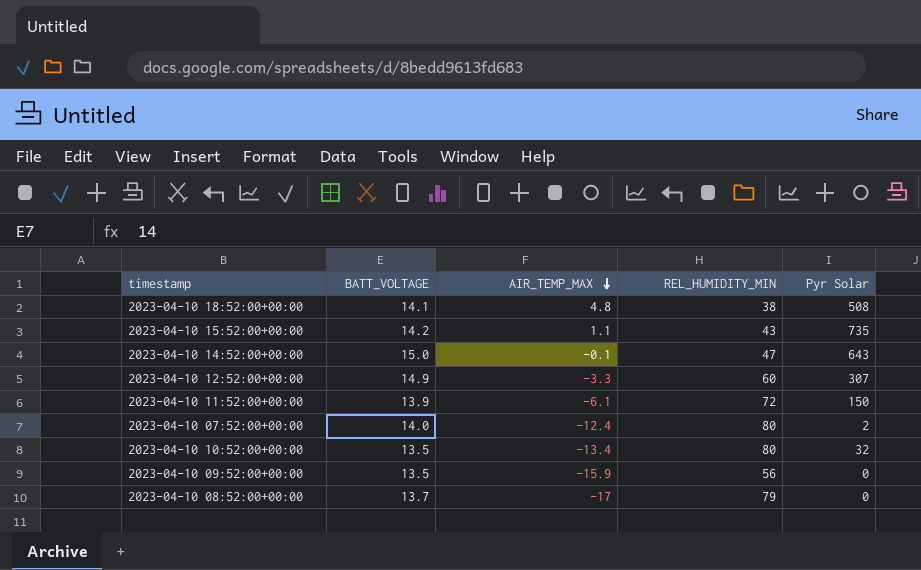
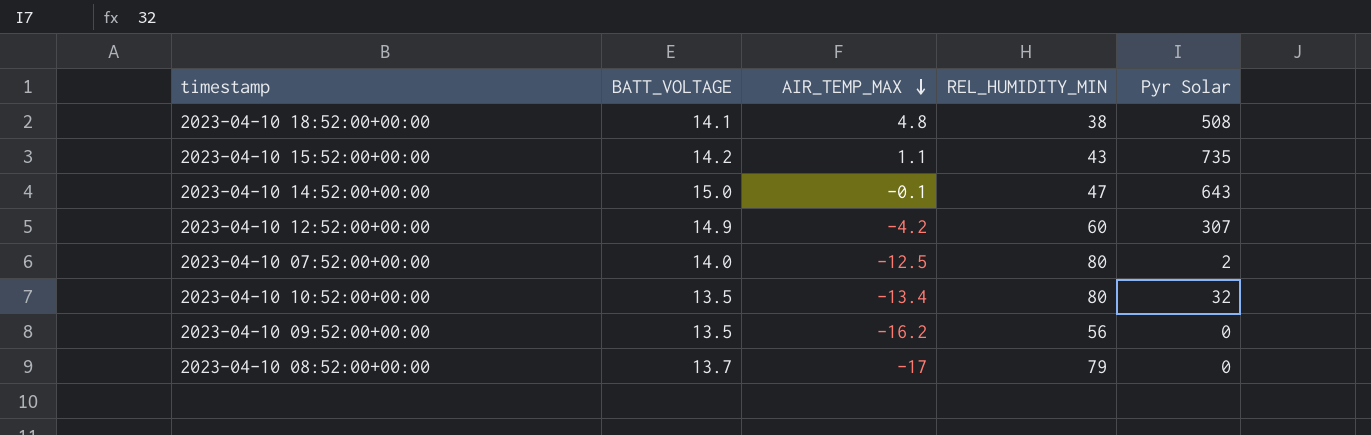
row 2023-04-10 11:52:00+00:00: 13.9 | -6.1 | 72 | 150 -> none
2023-04-10 12:52:00+00:00 | AIR_TEMP_MAX: -3.3 -> -4.2
2023-04-10 07:52:00+00:00 | AIR_TEMP_MAX: -12.4 -> -12.5
2023-04-10 09:52:00+00:00 | AIR_TEMP_MAX: -15.9 -> -16.2

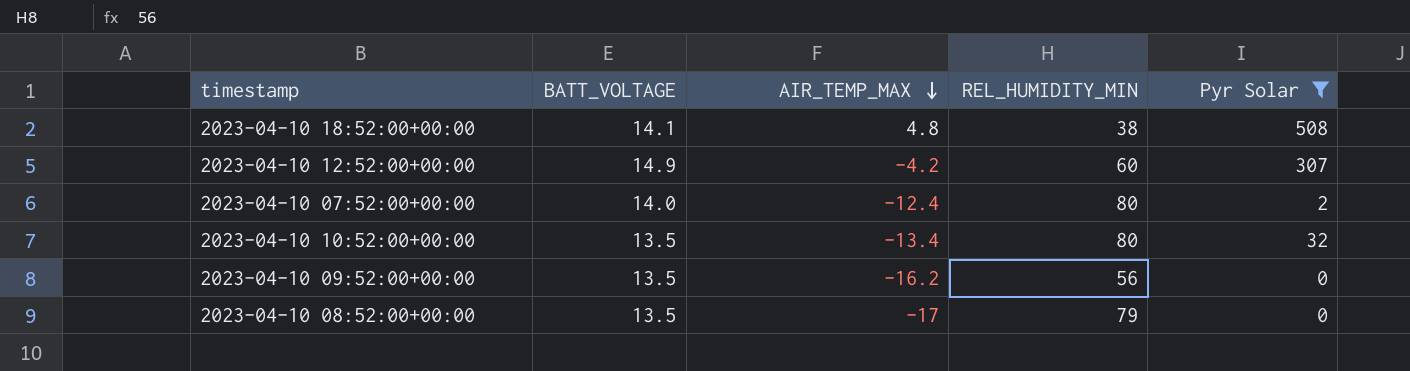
filter: none -> Pyr Solar <= 508
2023-04-10 07:52:00+00:00 | AIR_TEMP_MAX: -12.5 -> -12.4
2023-04-10 08:52:00+00:00 | BATT_VOLTAGE: 13.7 -> 13.5

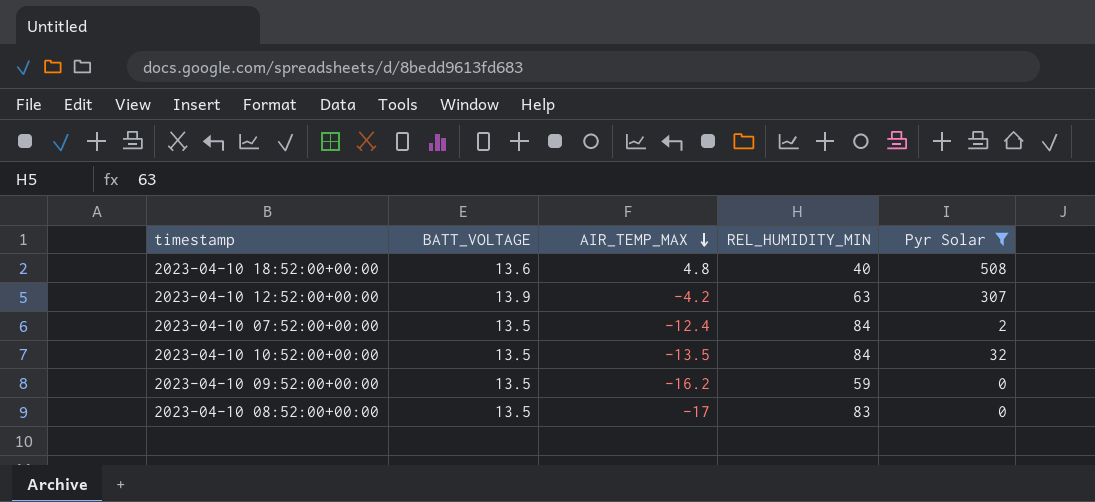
2023-04-10 18:52:00+00:00 | BATT_VOLTAGE: 14.1 -> 13.6
2023-04-10 18:52:00+00:00 | REL_HUMIDITY_MIN: 38 -> 40
2023-04-10 12:52:00+00:00 | BATT_VOLTAGE: 14.9 -> 13.9
2023-04-10 12:52:00+00:00 | REL_HUMIDITY_MIN: 60 -> 63
2023-04-10 07:52:00+00:00 | BATT_VOLTAGE: 14.0 -> 13.5
2023-04-10 07:52:00+00:00 | REL_HUMIDITY_MIN: 80 -> 84
2023-04-10 10:52:00+00:00 | AIR_TEMP_MAX: -13.4 -> -13.5
2023-04-10 10:52:00+00:00 | REL_HUMIDITY_MIN: 80 -> 84
2023-04-10 09:52:00+00:00 | REL_HUMIDITY_MIN: 56 -> 59
2023-04-10 08:52:00+00:00 | REL_HUMIDITY_MIN: 79 -> 83

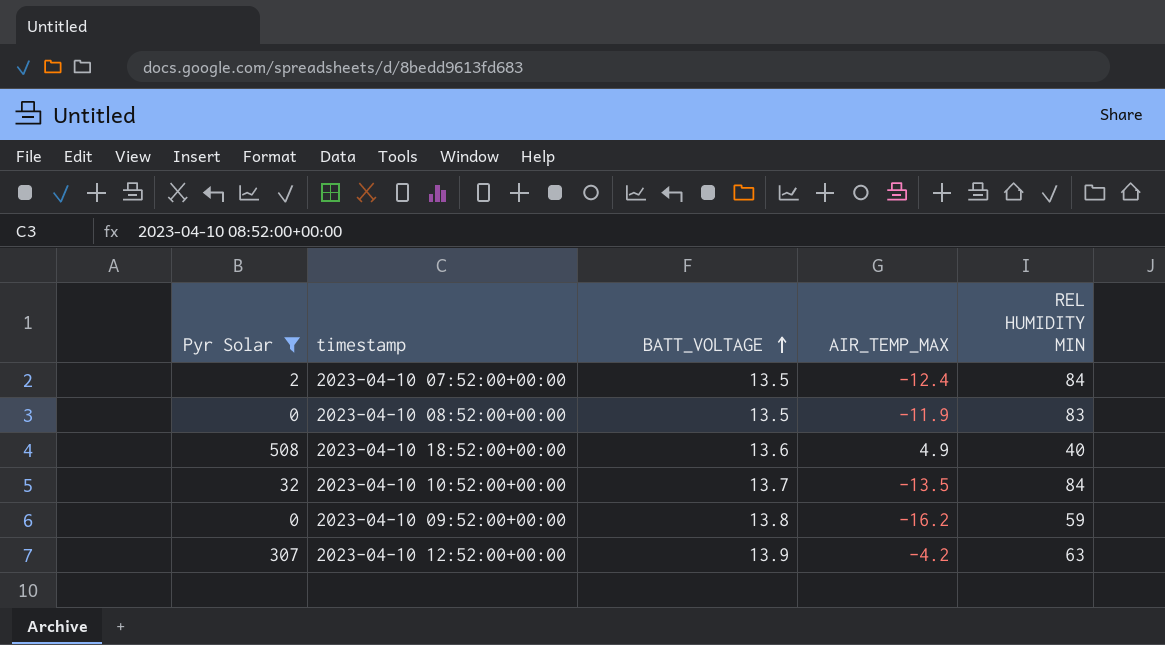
row order: AIR_TEMP_MAX descending -> BATT_VOLTAGE ascending
column Pyr Solar | position: 5 -> 1
column name: REL_HUMIDITY_MIN -> REL HUMIDITY MIN
2023-04-10 08:52:00+00:00 | AIR_TEMP_MAX: -17 -> -11.9
2023-04-10 18:52:00+00:00 | AIR_TEMP_MAX: 4.8 -> 4.9
2023-04-10 10:52:00+00:00 | BATT_VOLTAGE: 13.5 -> 13.7
2023-04-10 09:52:00+00:00 | BATT_VOLTAGE: 13.5 -> 13.8

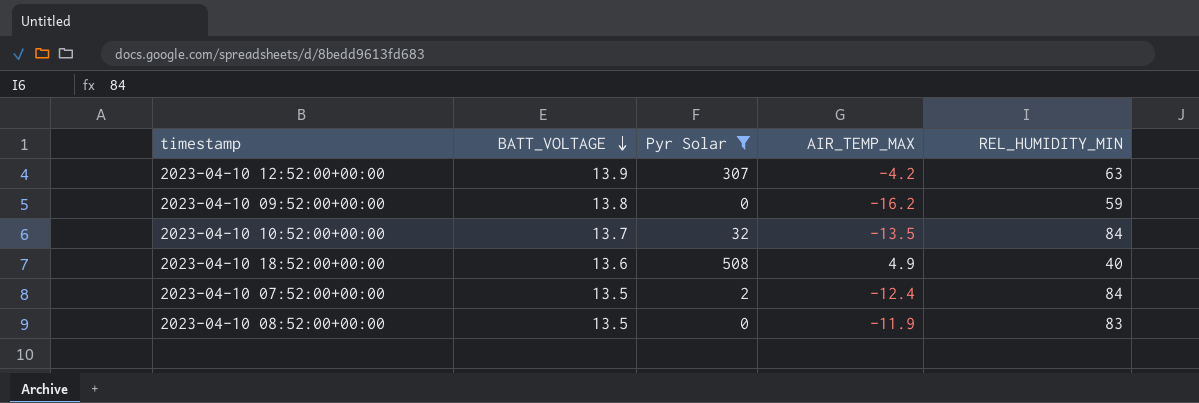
row order: BATT_VOLTAGE ascending -> BATT_VOLTAGE descending
column Pyr Solar | position: 1 -> 3
column name: REL HUMIDITY MIN -> REL_HUMIDITY_MIN

